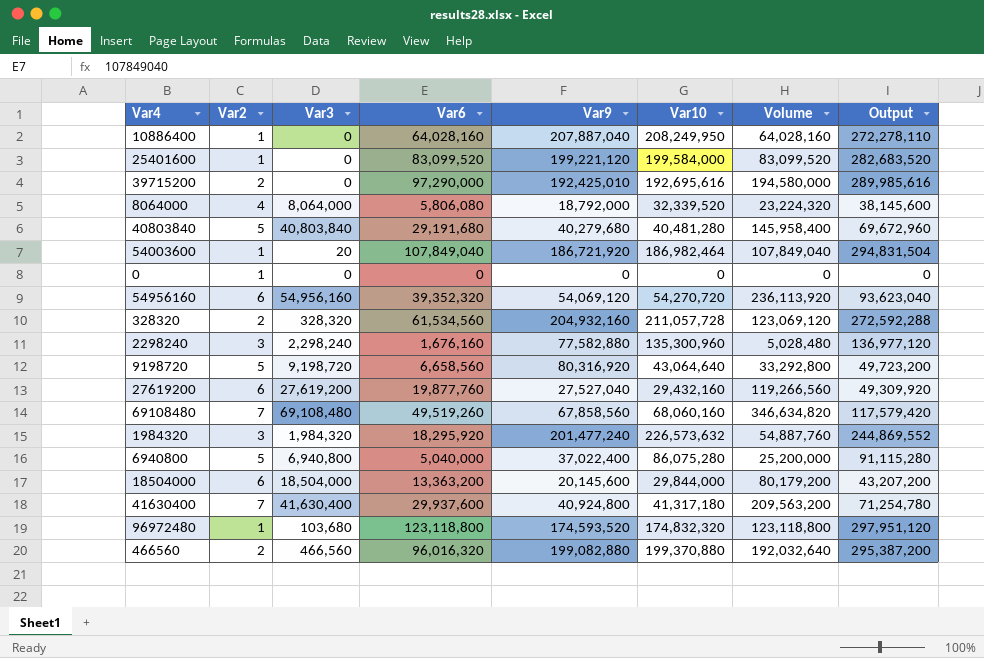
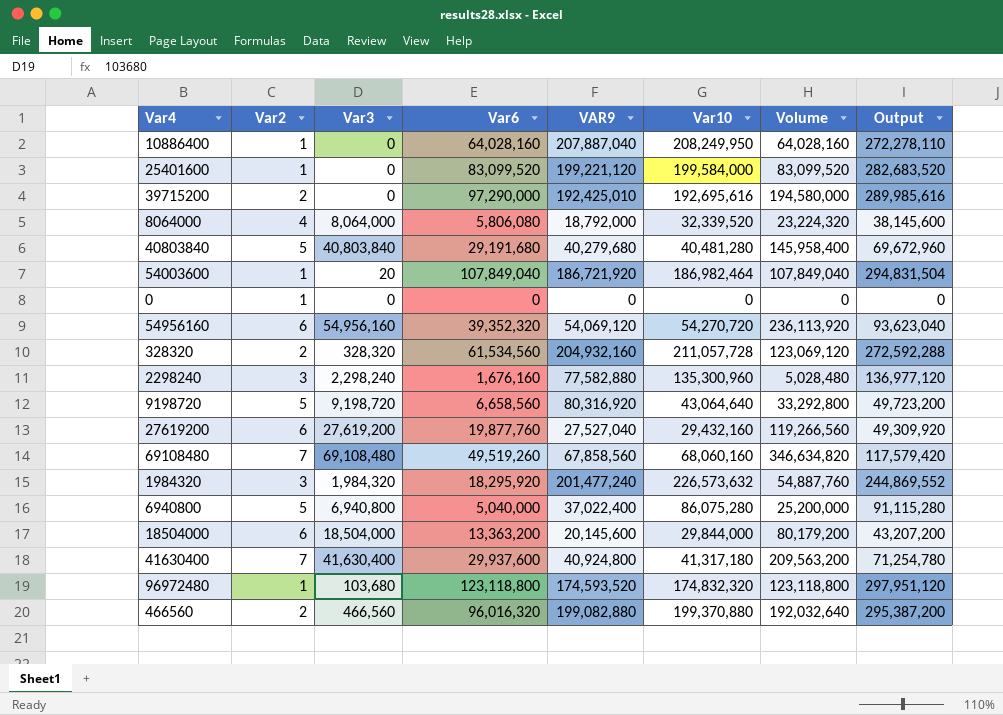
column name: Var9 -> VAR9

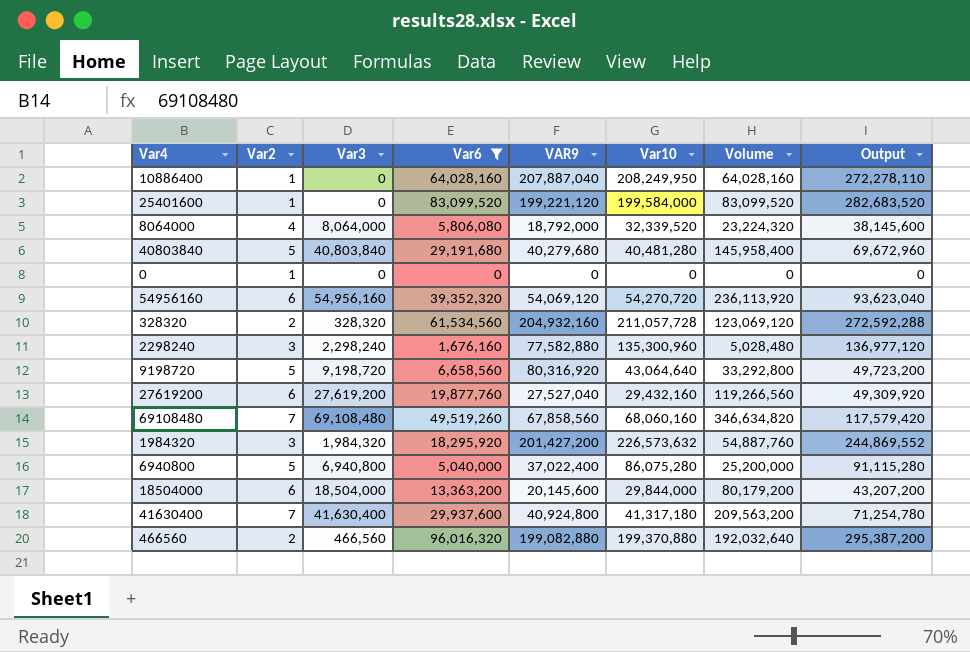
filter: none -> Var6 <= 96,016,320
1984320 | VAR9: 201,477,240 -> 201,427,200

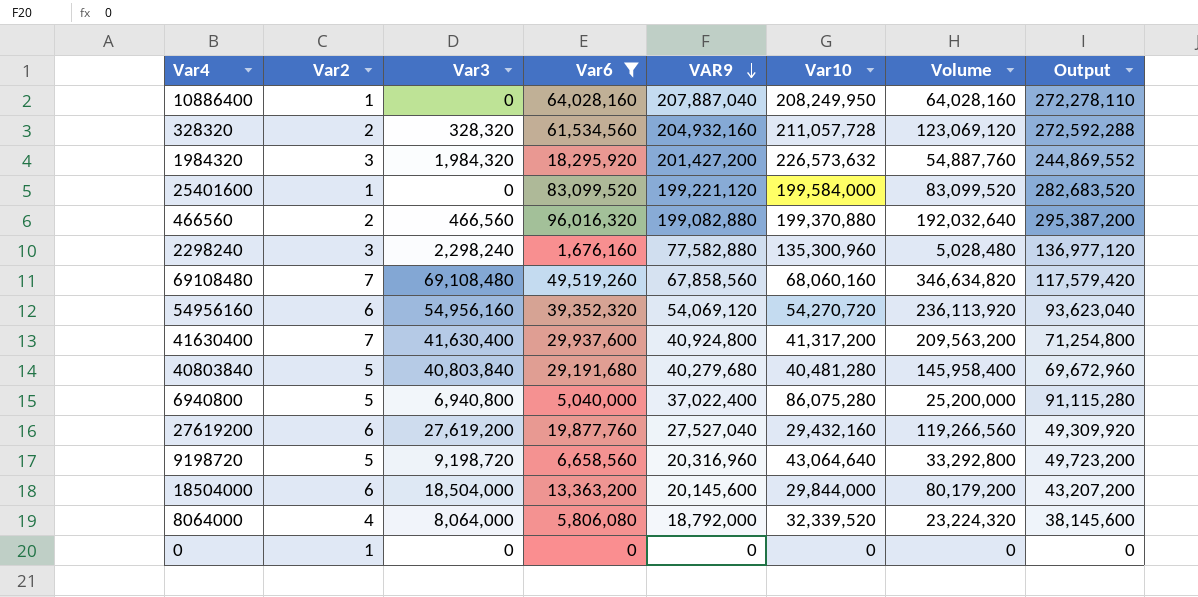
row order: none -> VAR9 descending
41630400 | Var10: 41,317,180 -> 41,317,200
41630400 | Output: 71,254,780 -> 71,254,800
9198720 | VAR9: 80,316,920 -> 20,316,960

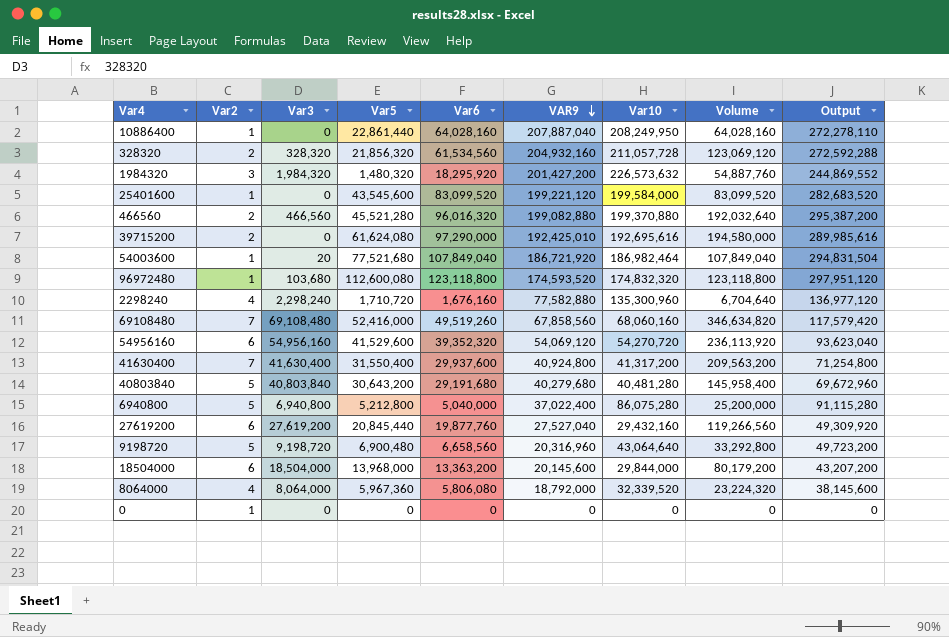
filter: Var6 <= 96,016,320 -> none
column Var5 | position: none -> 4
2298240 | Var2: 3 -> 4
2298240 | Volume: 5,028,480 -> 6,704,640

